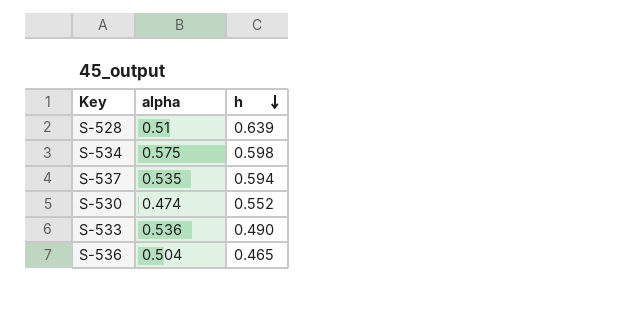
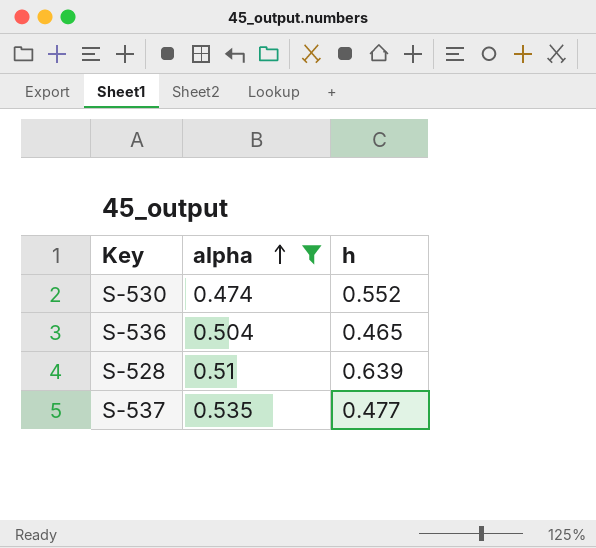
filter: none -> alpha <= 0.535
row order: h descending -> alpha ascending
S-537 | h: 0.594 -> 0.477

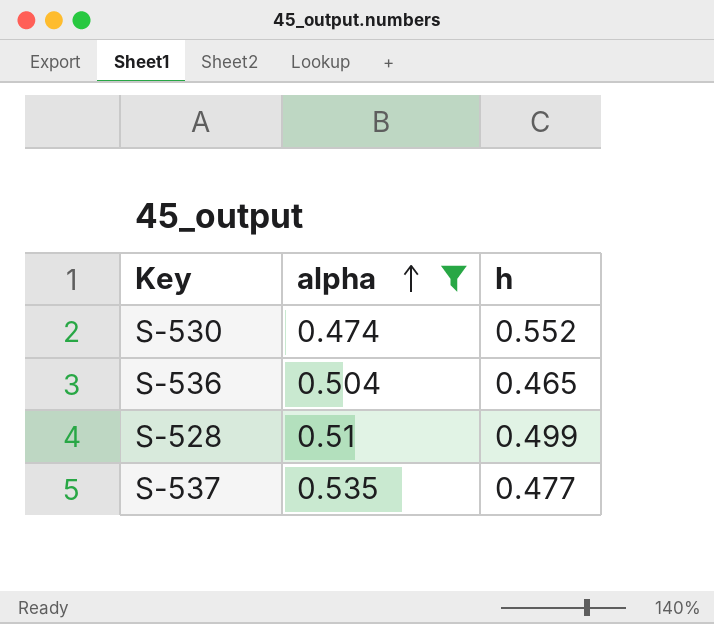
S-528 | h: 0.639 -> 0.499

